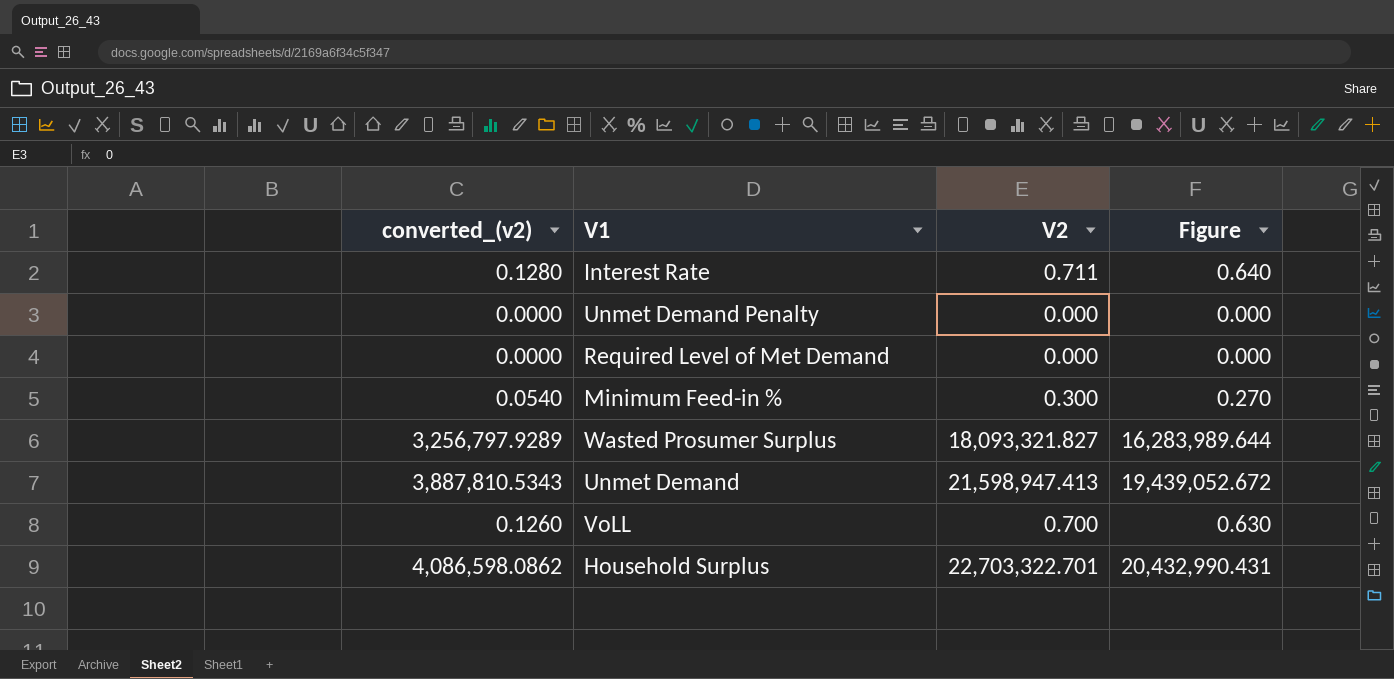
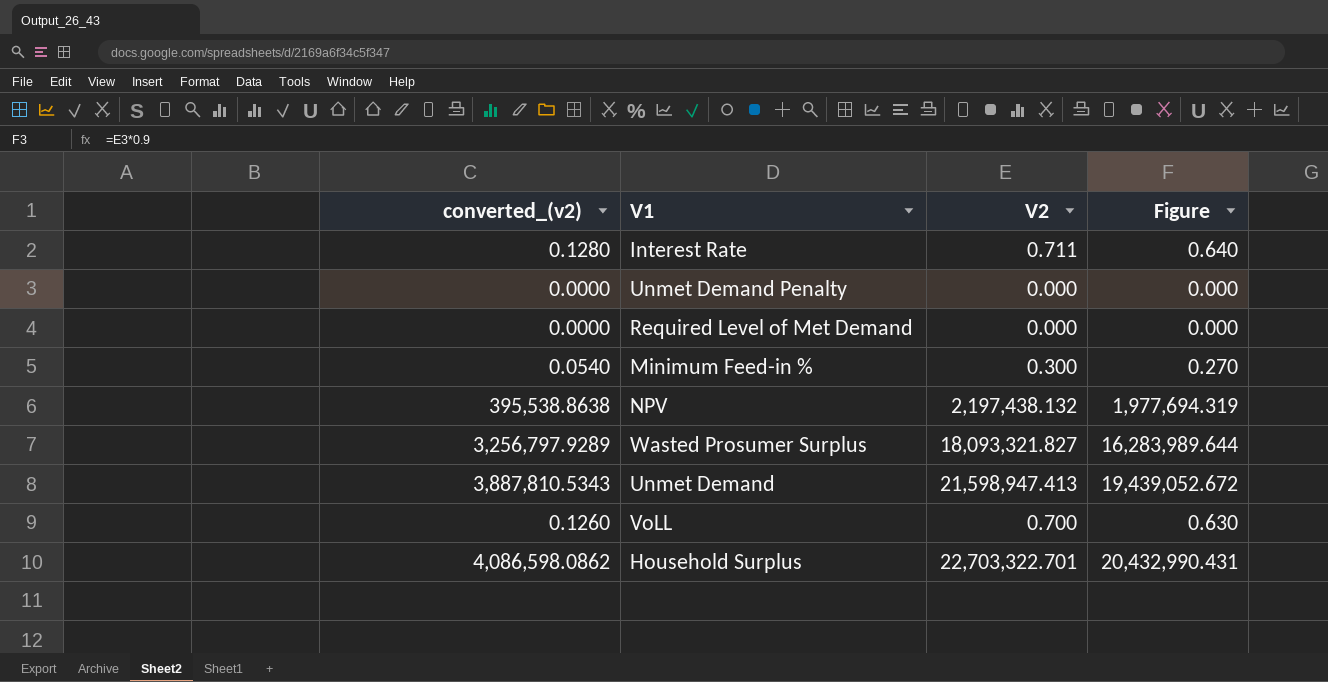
row NPV: none -> 395,538.8638 | 2,197,438.132 | 1,977,694.319

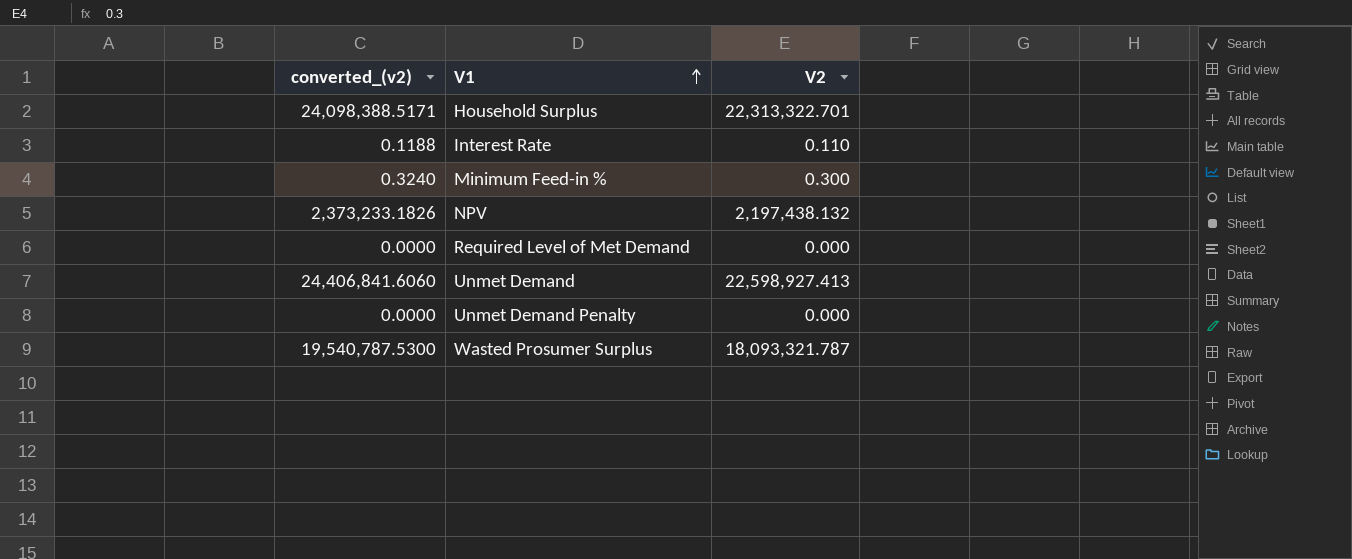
row order: none -> V1 ascending
column Figure | formula: [V2] * 0.9 -> none
column converted_(v2) | formula: [V2] * 0.18 -> [V2] * 1.08
row VoLL: 0.1260 | 0.700 | 0.630 -> none
Household Surplus | V2: 22,703,322.701 -> 22,313,322.701
Interest Rate | V2: 0.711 -> 0.110
Unmet Demand | V2: 21,598,947.413 -> 22,598,927.413
Wasted Prosumer Surplus | V2: 18,093,321.827 -> 18,093,321.787

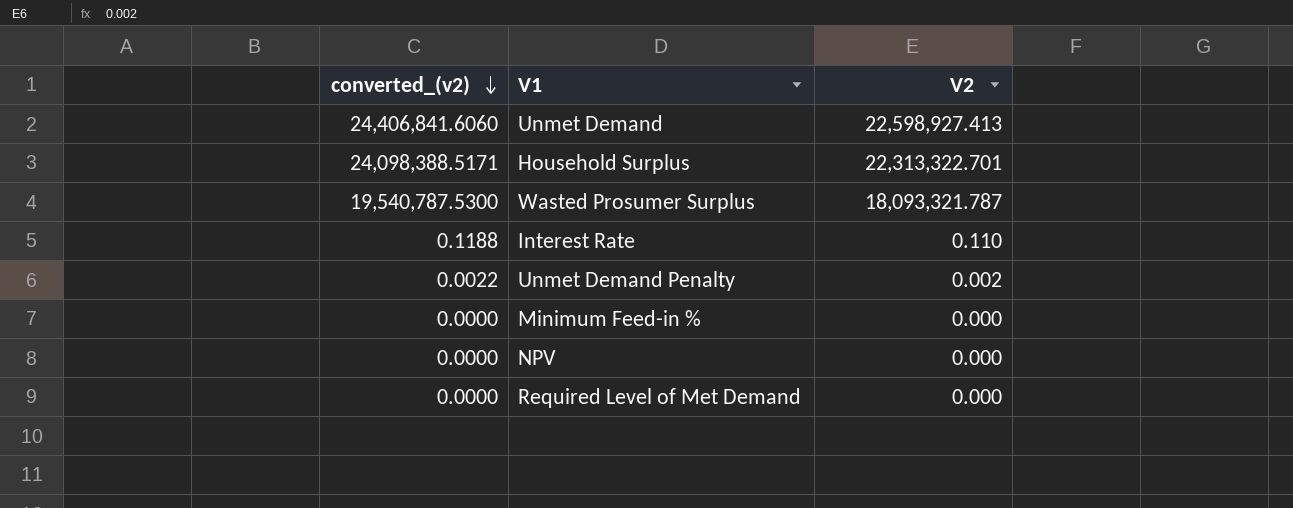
row order: V1 ascending -> converted_(v2) descending
Unmet Demand Penalty | converted_(v2): 0.0000 -> 0.0022
Unmet Demand Penalty | V2: 0.000 -> 0.002
Minimum Feed-in % | converted_(v2): 0.3240 -> 0.0000
Minimum Feed-in % | V2: 0.300 -> 0.000
NPV | converted_(v2): 2,373,233.1826 -> 0.0000
NPV | V2: 2,197,438.132 -> 0.000

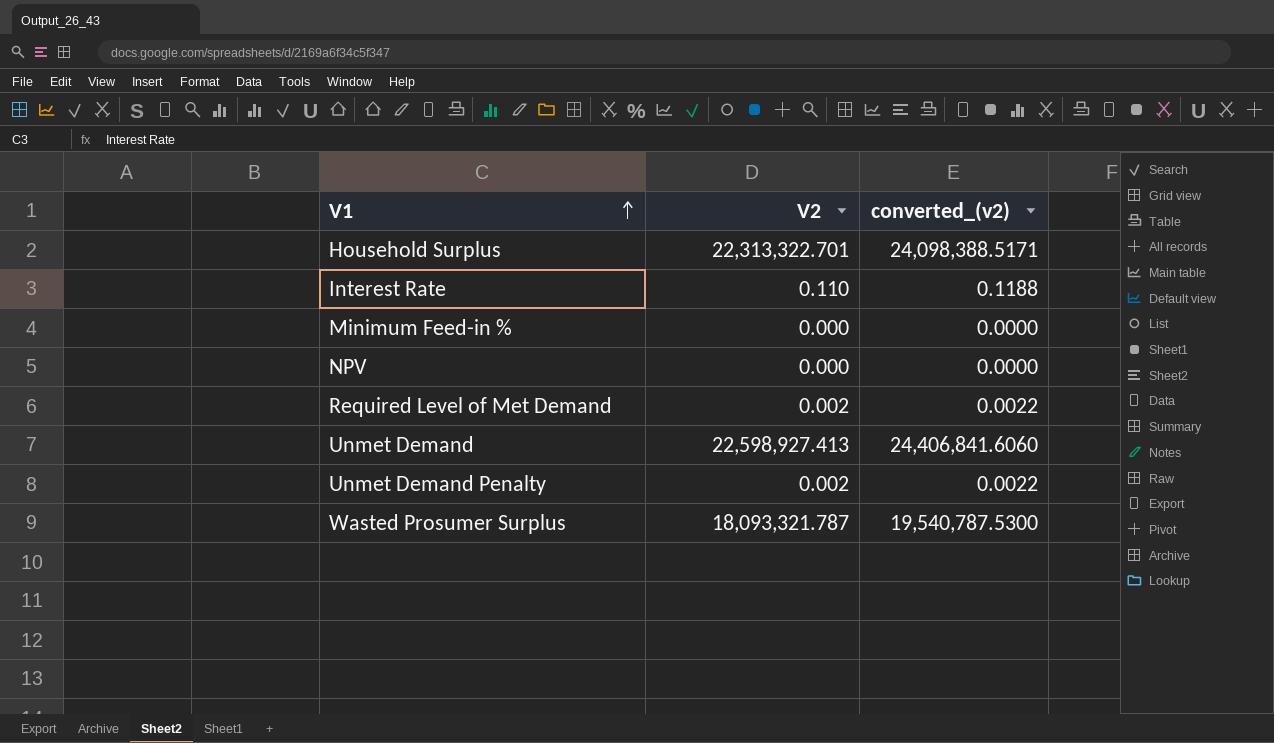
row order: converted_(v2) descending -> V1 ascending
column converted_(v2) | position: 1 -> 3
Required Level of Met Demand | V2: 0.000 -> 0.002
Required Level of Met Demand | converted_(v2): 0.0000 -> 0.0022

